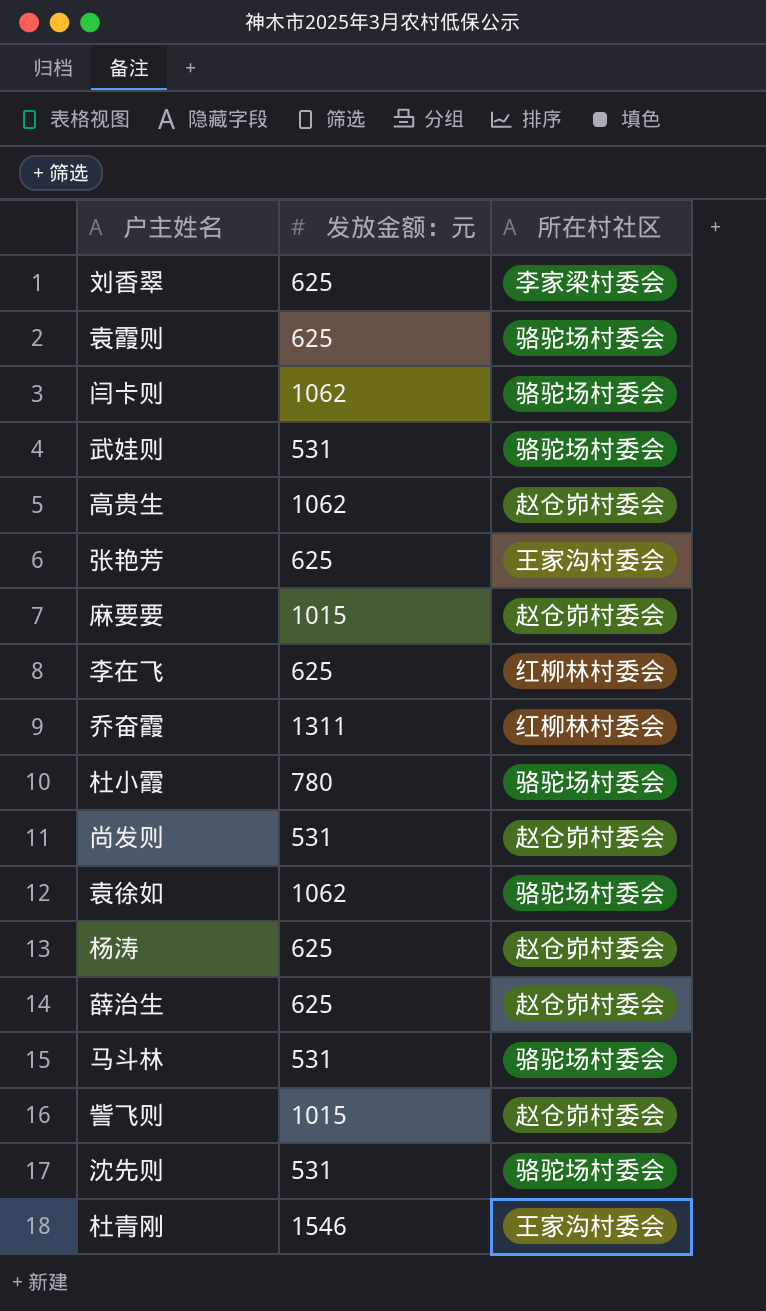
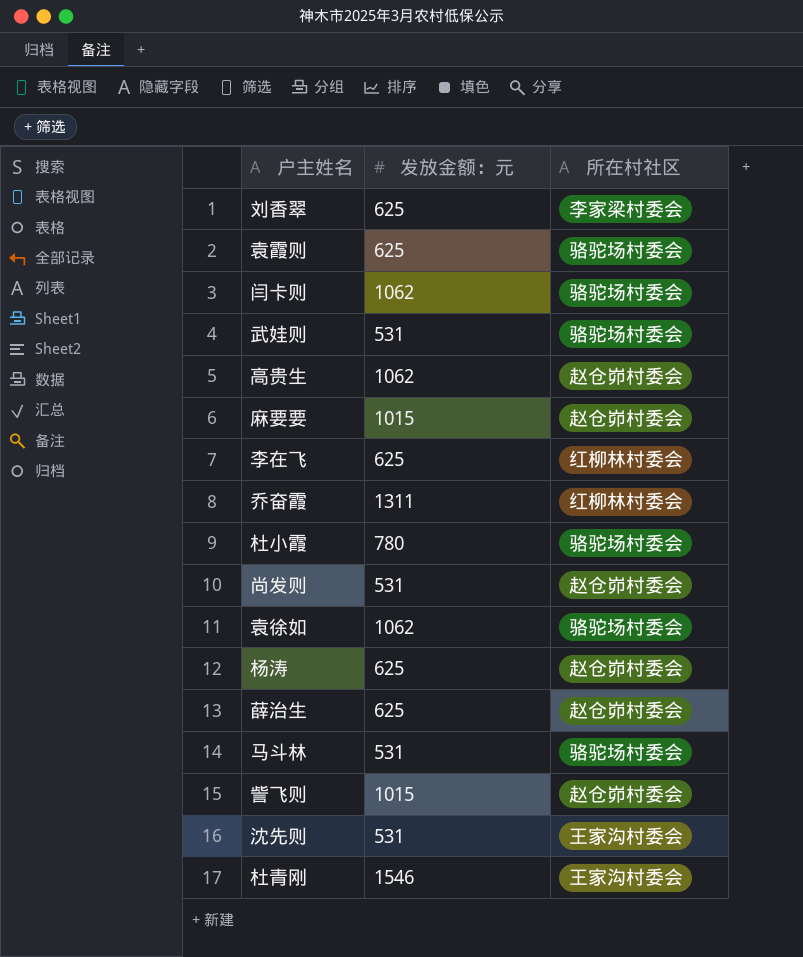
row 张艳芳: 625 | 王家沟村委会 -> none
沈先则 | 所在村社区: 骆驼场村委会 -> 王家沟村委会

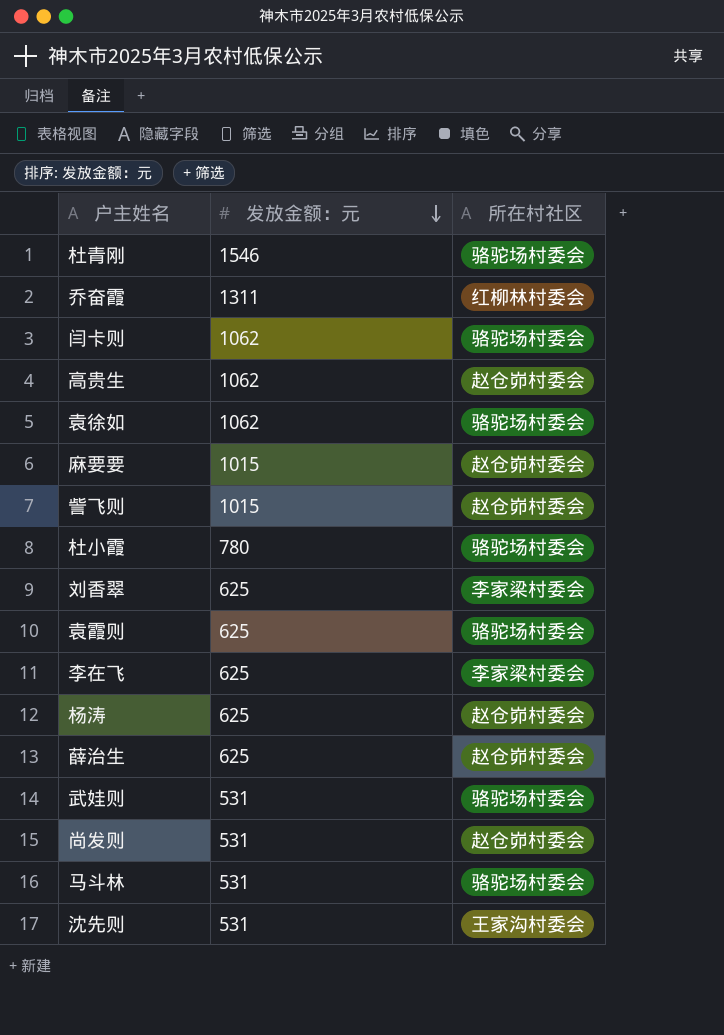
row order: none -> 发放金额：元 descending
杜青刚 | 所在村社区: 王家沟村委会 -> 骆驼场村委会
李在飞 | 所在村社区: 红柳林村委会 -> 李家梁村委会

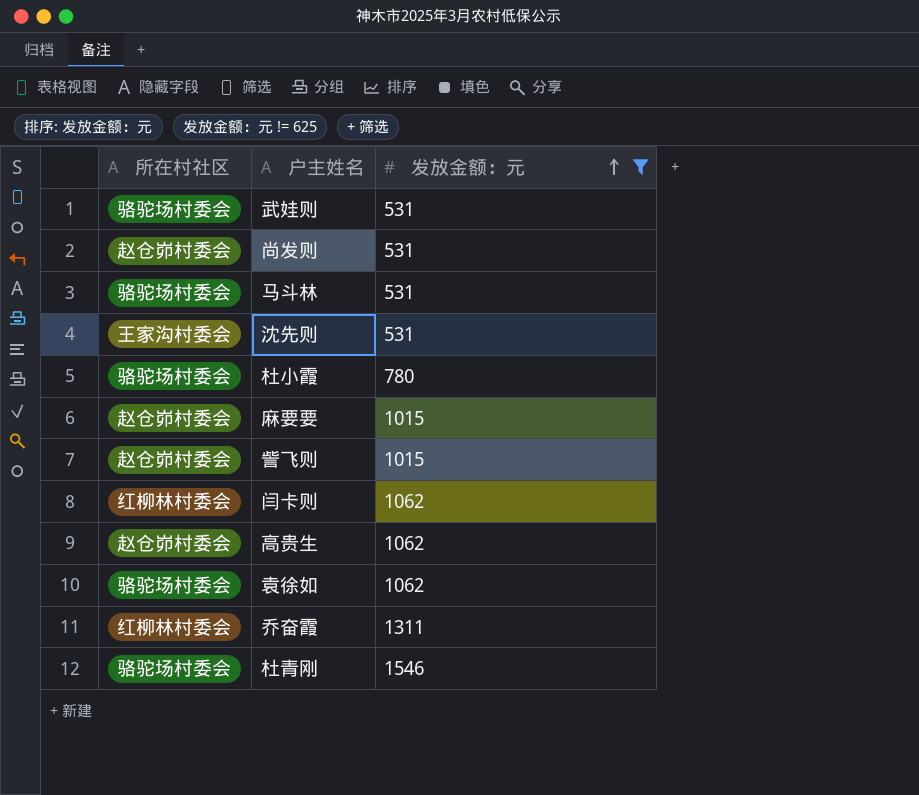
filter: none -> 发放金额：元 != 625
row order: 发放金额：元 descending -> 发放金额：元 ascending
column 所在村社区 | position: 3 -> 1
闫卡则 | 所在村社区: 骆驼场村委会 -> 红柳林村委会

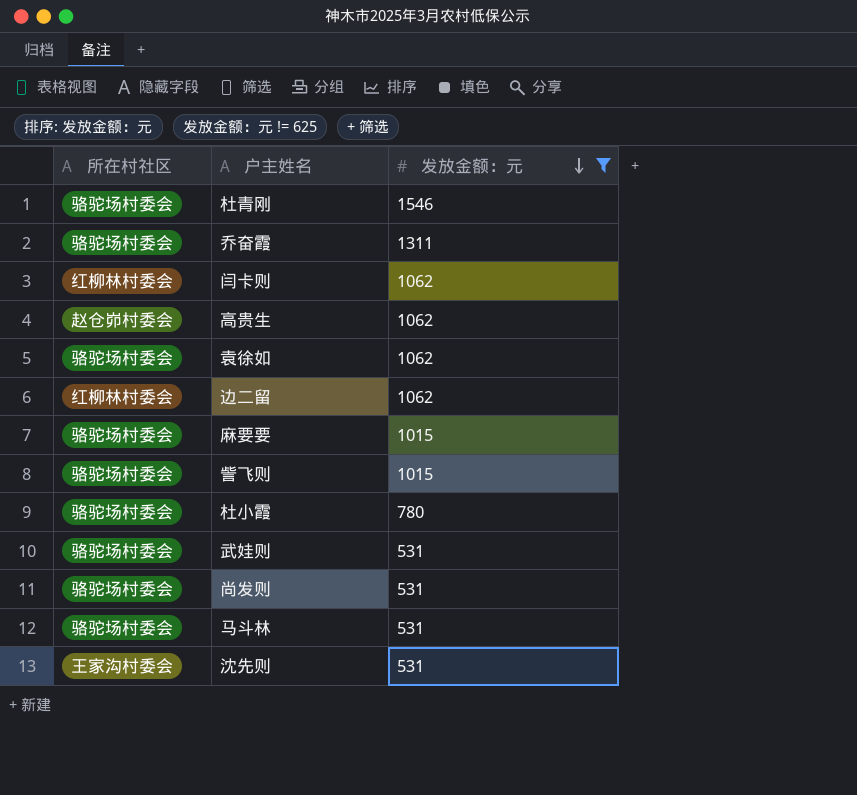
row order: 发放金额：元 ascending -> 发放金额：元 descending
乔奋霞 | 所在村社区: 红柳林村委会 -> 骆驼场村委会
row 边二留: none -> 红柳林村委会 | 1062
麻要要 | 所在村社区: 赵仓峁村委会 -> 骆驼场村委会
訾飞则 | 所在村社区: 赵仓峁村委会 -> 骆驼场村委会
尚发则 | 所在村社区: 赵仓峁村委会 -> 骆驼场村委会

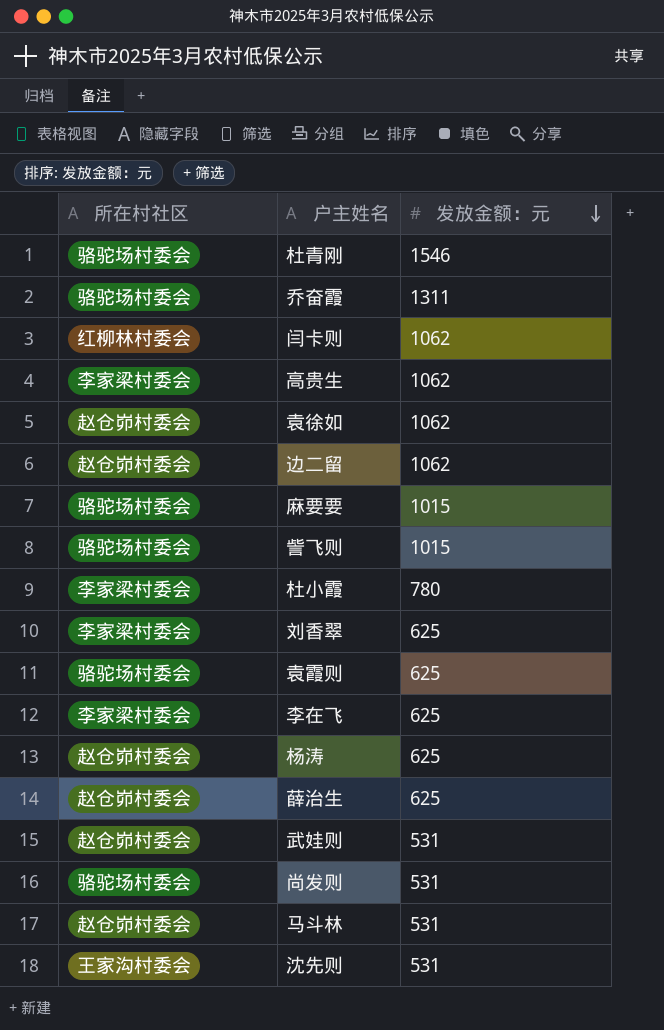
filter: 发放金额：元 != 625 -> none
高贵生 | 所在村社区: 赵仓峁村委会 -> 李家梁村委会
袁徐如 | 所在村社区: 骆驼场村委会 -> 赵仓峁村委会
边二留 | 所在村社区: 红柳林村委会 -> 赵仓峁村委会
杜小霞 | 所在村社区: 骆驼场村委会 -> 李家梁村委会
武娃则 | 所在村社区: 骆驼场村委会 -> 赵仓峁村委会
马斗林 | 所在村社区: 骆驼场村委会 -> 赵仓峁村委会

